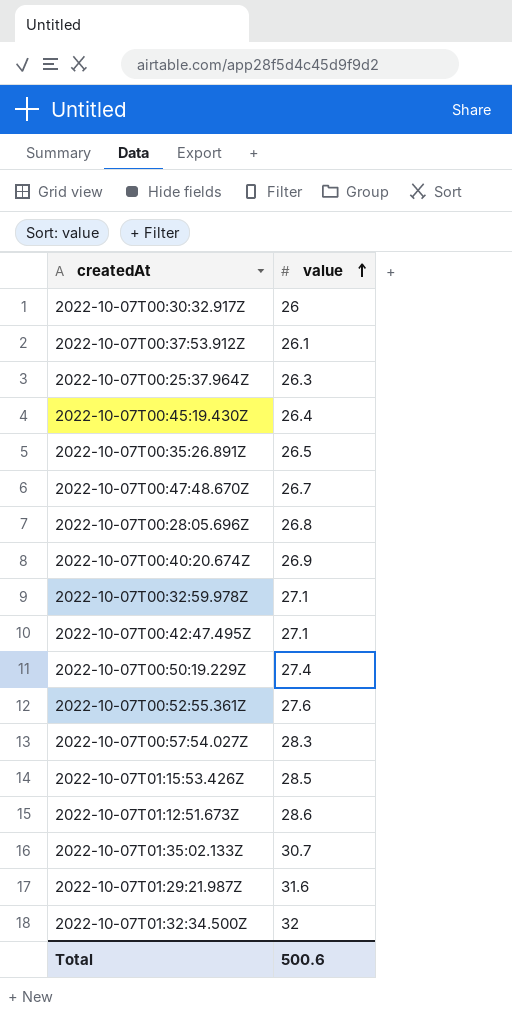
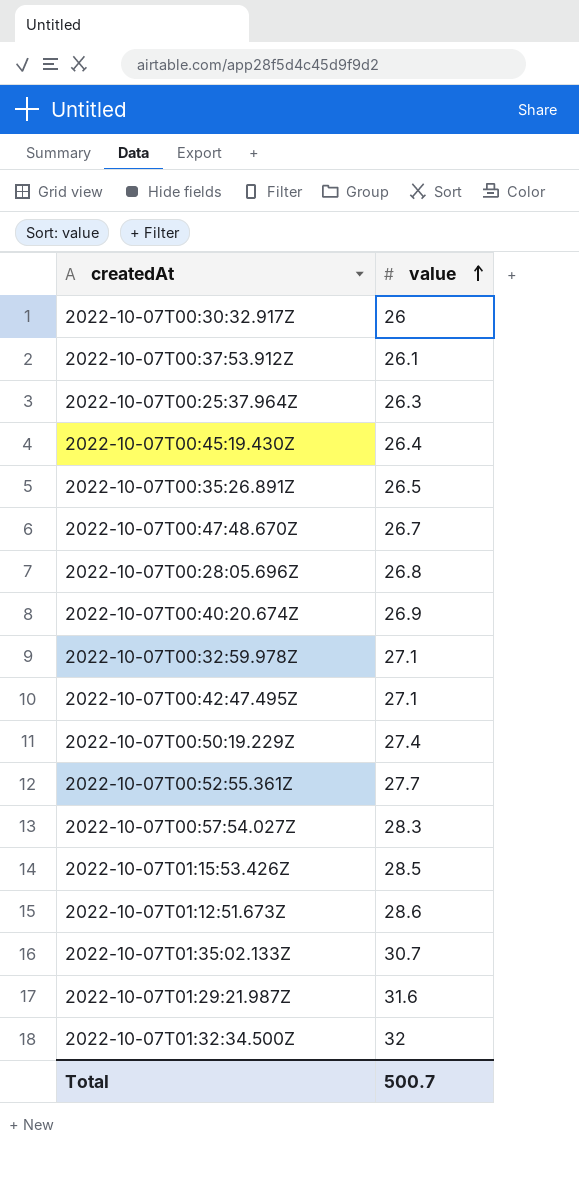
2022-10-07T00:52:55.361Z | value: 27.6 -> 27.7
Total | value: 500.6 -> 500.7

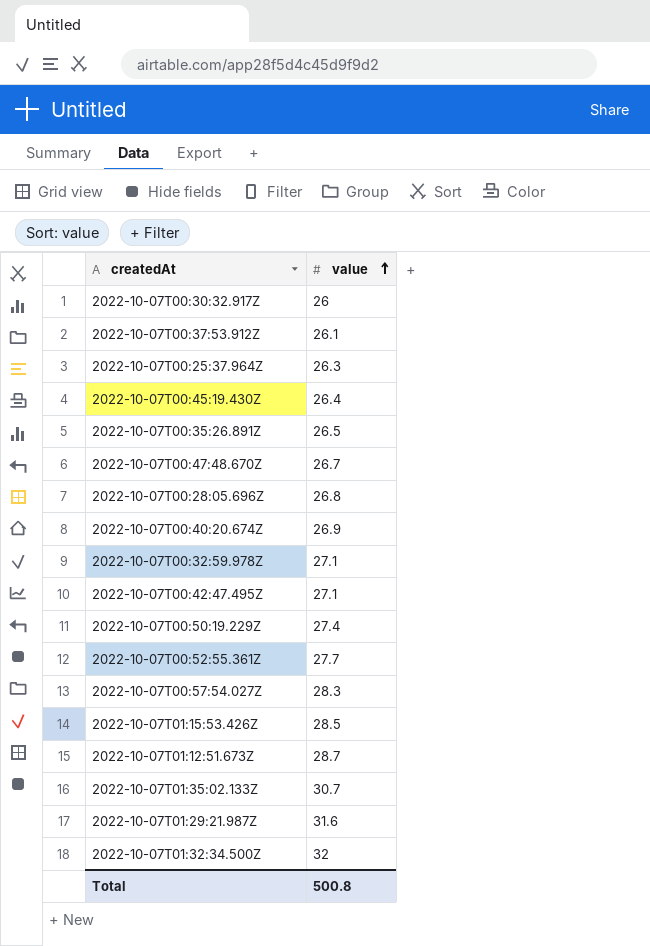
2022-10-07T01:12:51.673Z | value: 28.6 -> 28.7
Total | value: 500.7 -> 500.8

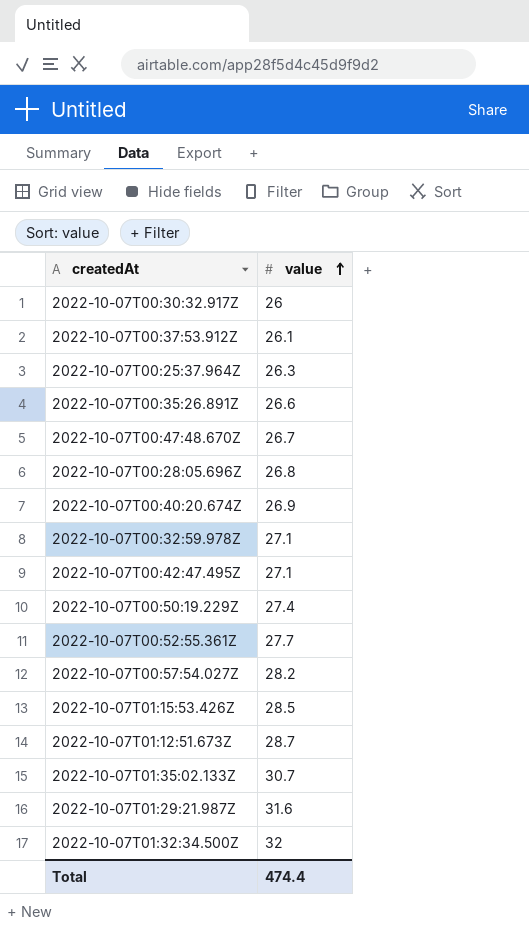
row 2022-10-07T00:45:19.430Z: 26.4 -> none
2022-10-07T00:35:26.891Z | value: 26.5 -> 26.6
2022-10-07T00:57:54.027Z | value: 28.3 -> 28.2
Total | value: 500.8 -> 474.4

